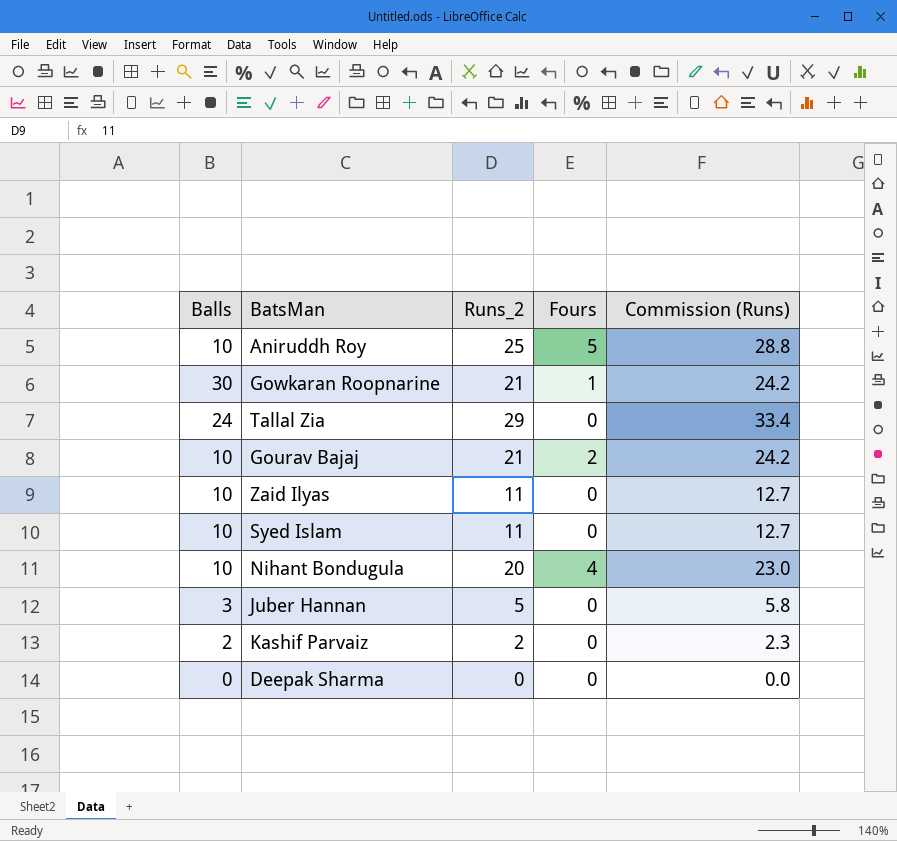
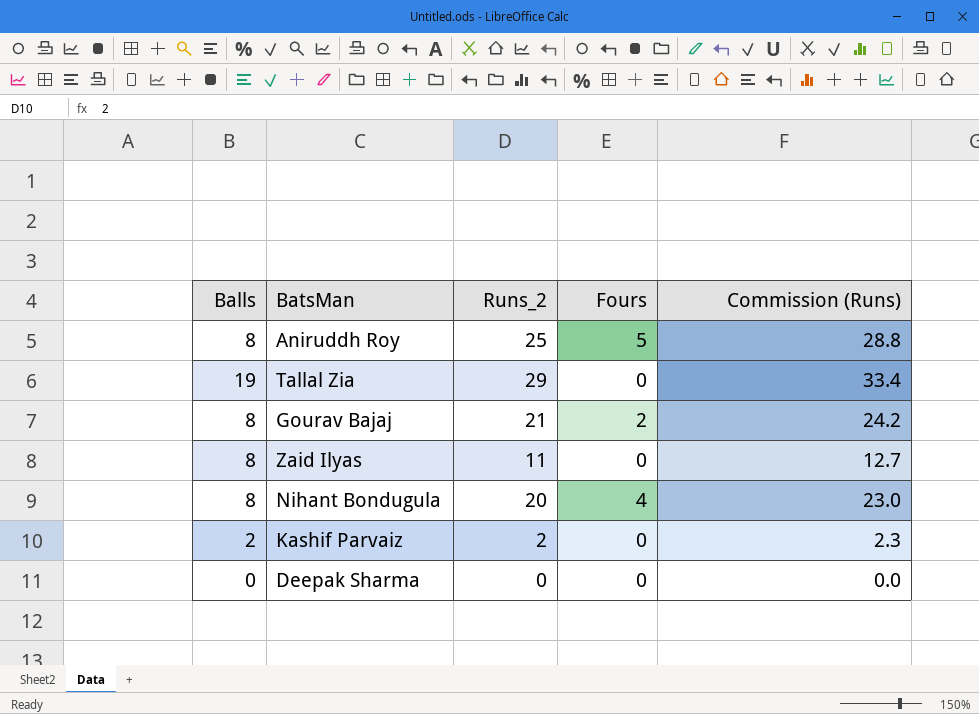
row Gowkaran Roopnarine: 30 | 21 | 1 | 24.2 -> none
row Syed Islam: 10 | 11 | 0 | 12.7 -> none
row Juber Hannan: 3 | 5 | 0 | 5.8 -> none
Aniruddh Roy | Balls: 10 -> 8
Tallal Zia | Balls: 24 -> 19
Gourav Bajaj | Balls: 10 -> 8
Zaid Ilyas | Balls: 10 -> 8
Nihant Bondugula | Balls: 10 -> 8

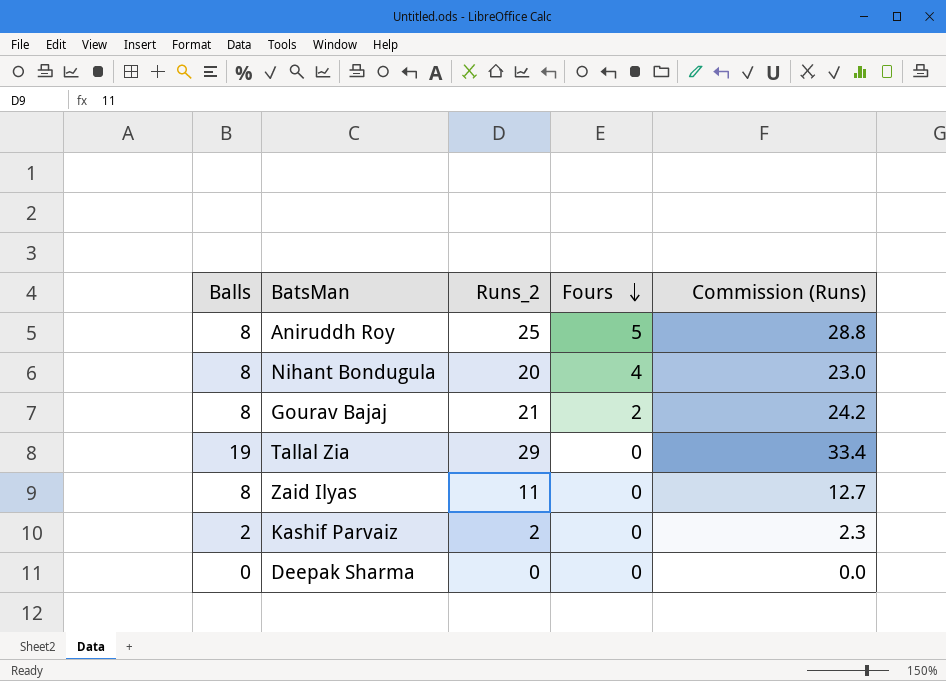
row order: none -> Fours descending

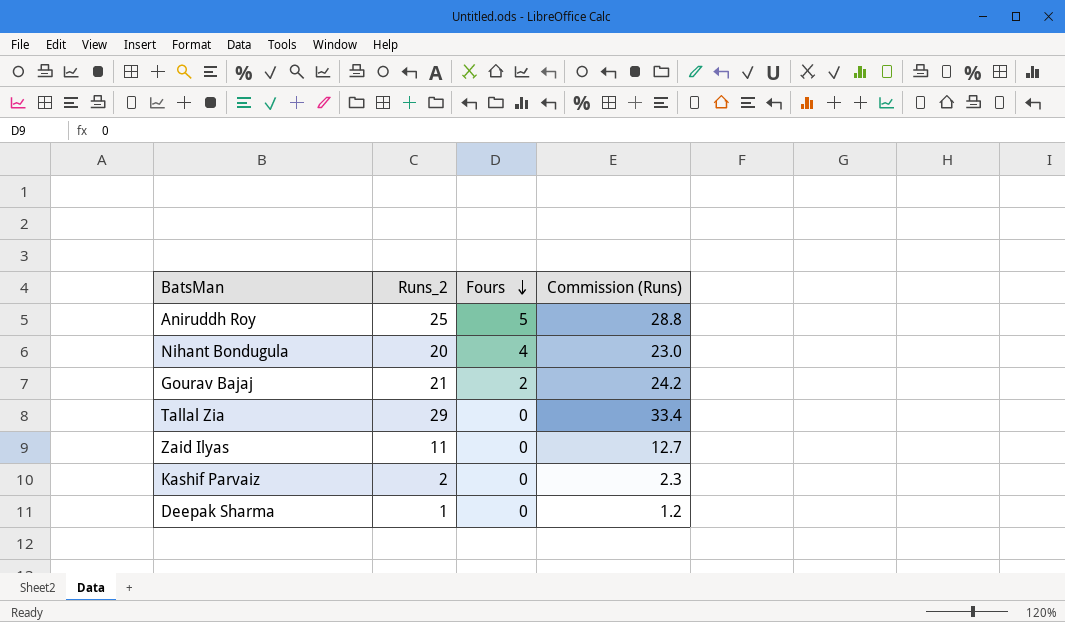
column Balls | position: 1 -> none
Deepak Sharma | Runs_2: 0 -> 1
Deepak Sharma | Commission (Runs): 0.0 -> 1.2

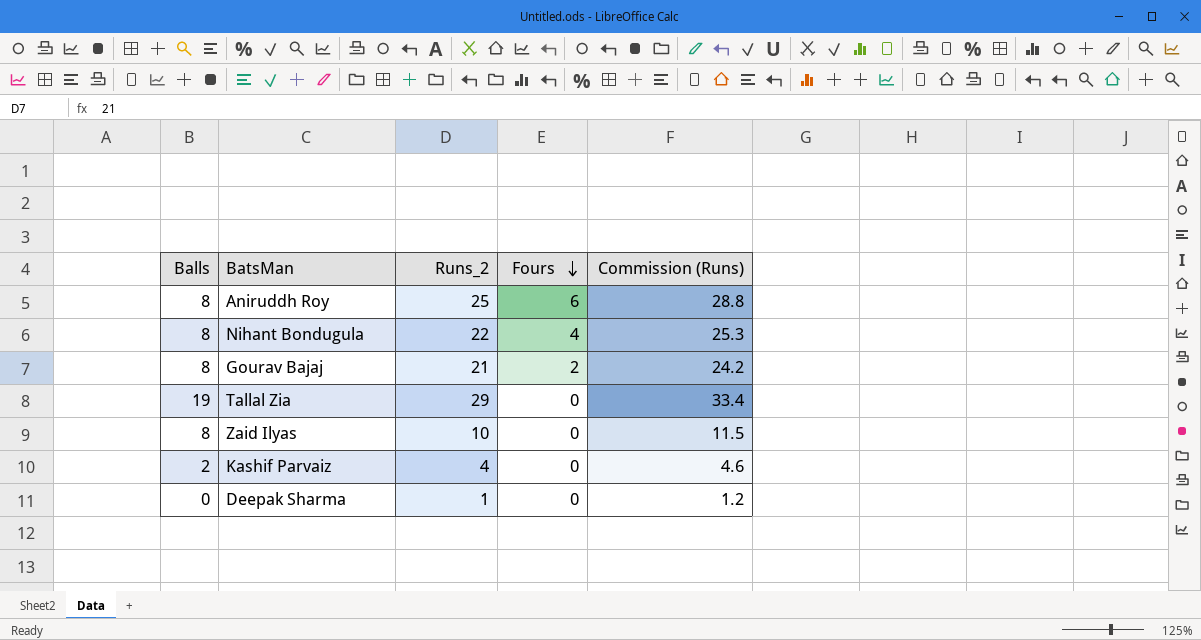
column Balls | position: none -> 1
Aniruddh Roy | Fours: 5 -> 6
Nihant Bondugula | Runs_2: 20 -> 22
Nihant Bondugula | Commission (Runs): 23.0 -> 25.3
Zaid Ilyas | Runs_2: 11 -> 10
Zaid Ilyas | Commission (Runs): 12.7 -> 11.5
Kashif Parvaiz | Runs_2: 2 -> 4
Kashif Parvaiz | Commission (Runs): 2.3 -> 4.6

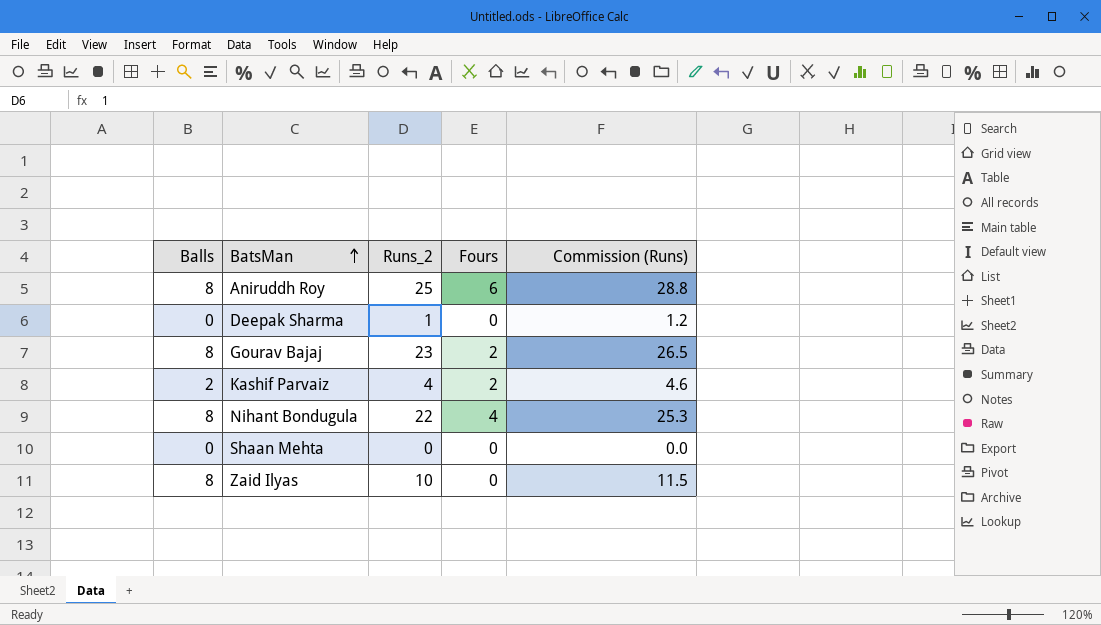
row order: Fours descending -> BatsMan ascending
row Tallal Zia: 19 | 29 | 0 | 33.4 -> none
Gourav Bajaj | Runs_2: 21 -> 23
Gourav Bajaj | Commission (Runs): 24.2 -> 26.5
Kashif Parvaiz | Fours: 0 -> 2
row Shaan Mehta: none -> 0 | 0 | 0 | 0.0

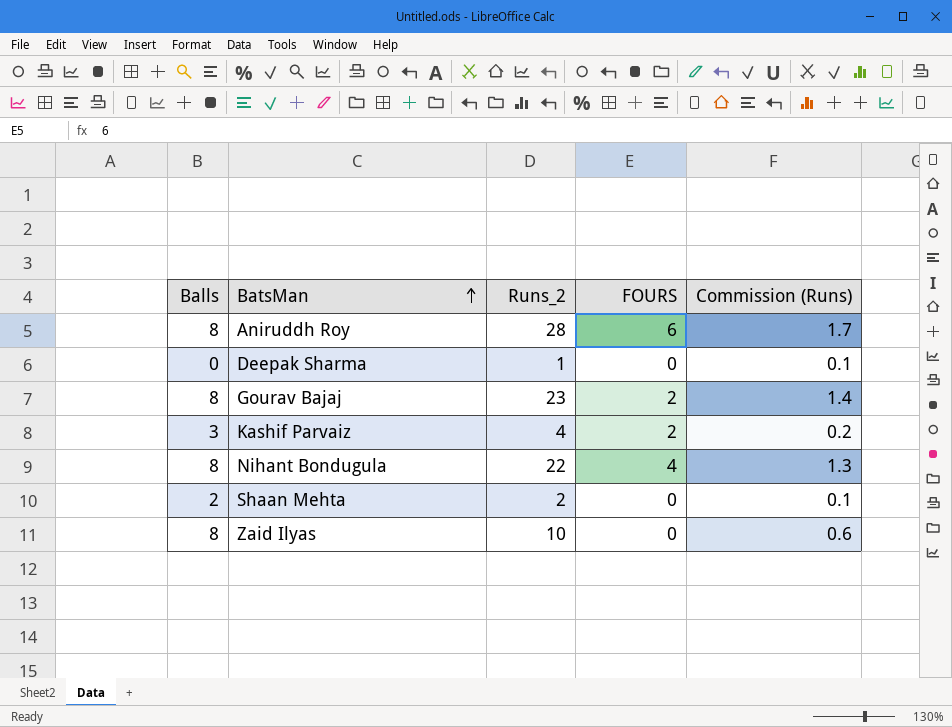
column name: Fours -> FOURS
column Commission (Runs) | formula: [Runs_2] * 1.15 -> [Runs_2] * 0.06
Aniruddh Roy | Runs_2: 25 -> 28
Kashif Parvaiz | Balls: 2 -> 3
Shaan Mehta | Balls: 0 -> 2
Shaan Mehta | Runs_2: 0 -> 2

